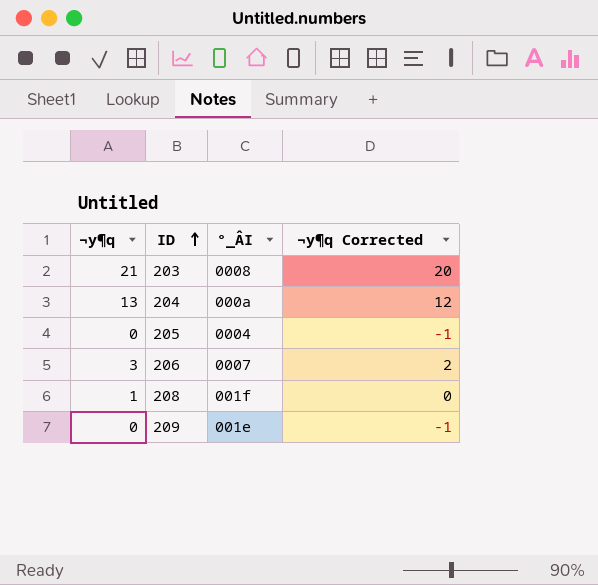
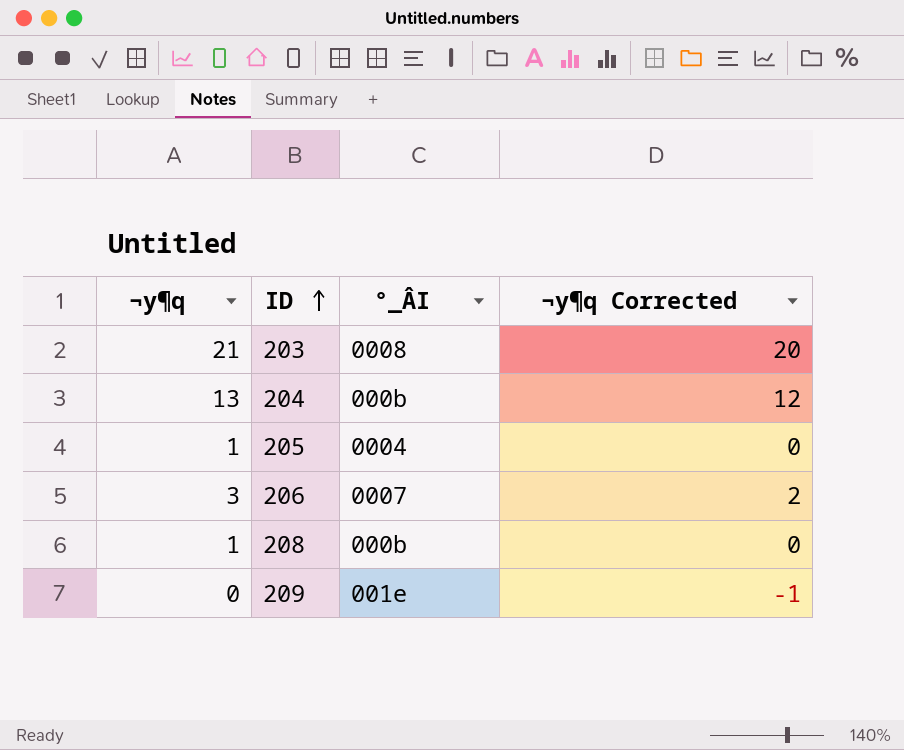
204 | °_ÂI: 000a -> 000b
205 | ¬y¶q: 0 -> 1
205 | ¬y¶q Corrected: -1 -> 0
208 | °_ÂI: 001f -> 000b

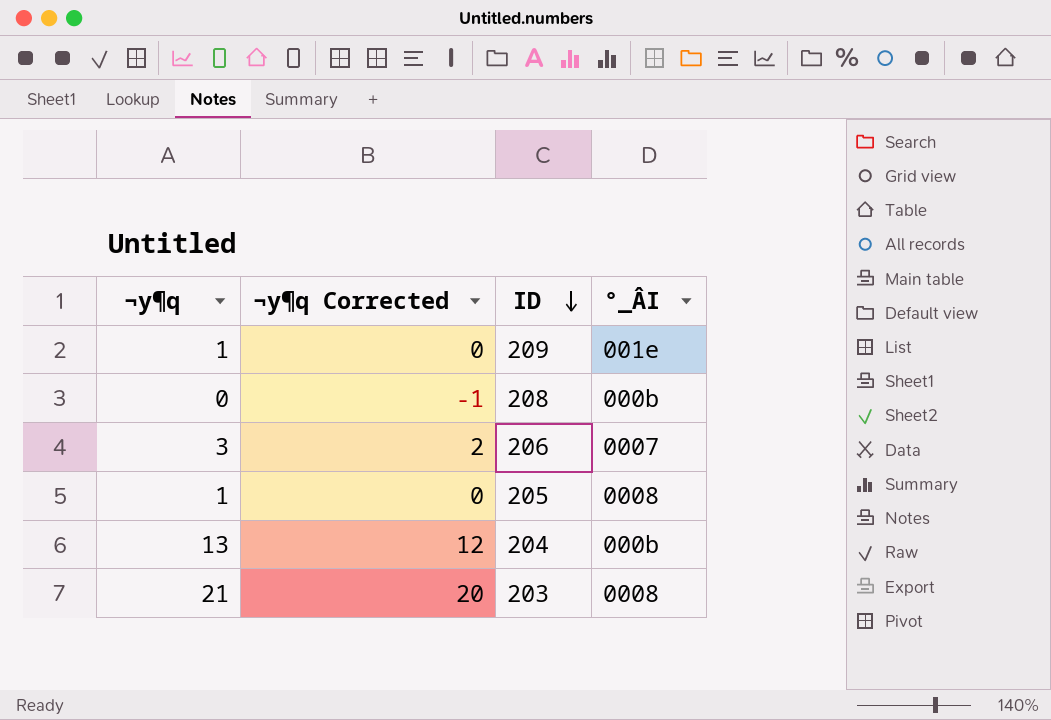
row order: ID ascending -> ID descending
column ¬y¶q Corrected | position: 4 -> 2
209 | ¬y¶q: 0 -> 1
209 | ¬y¶q Corrected: -1 -> 0
208 | ¬y¶q: 1 -> 0
208 | ¬y¶q Corrected: 0 -> -1
205 | °_ÂI: 0004 -> 0008

